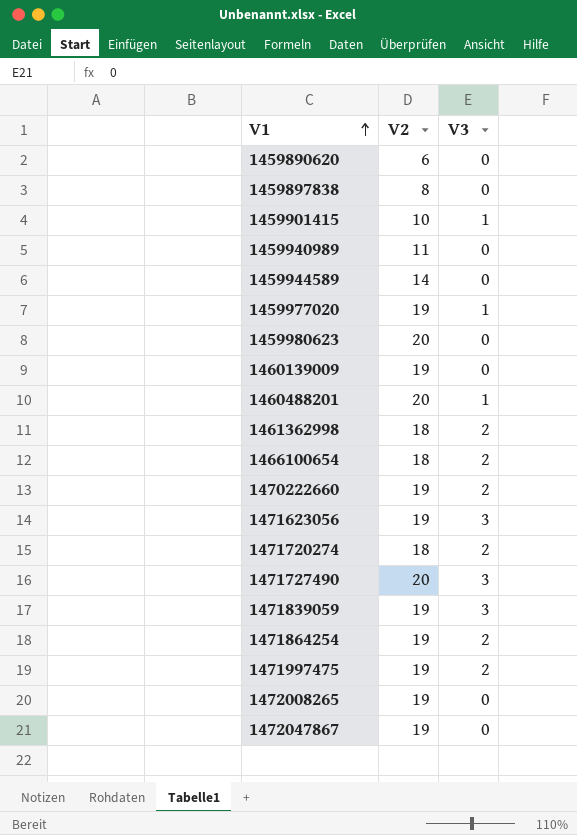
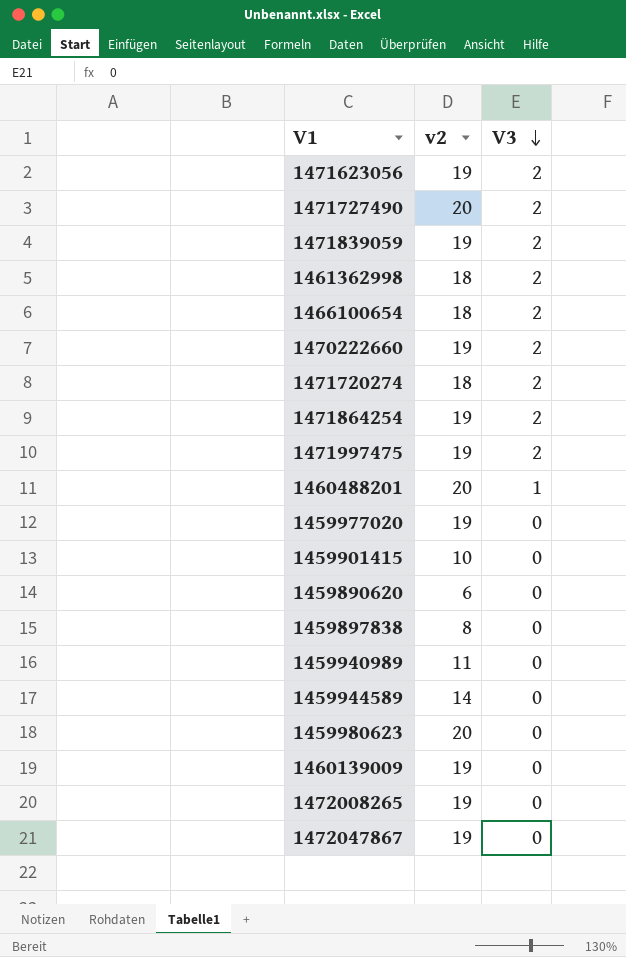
row order: V1 ascending -> V3 descending
column name: V2 -> v2
1471623056 | V3: 3 -> 2
1471727490 | V3: 3 -> 2
1471839059 | V3: 3 -> 2
1459977020 | V3: 1 -> 0
1459901415 | V3: 1 -> 0

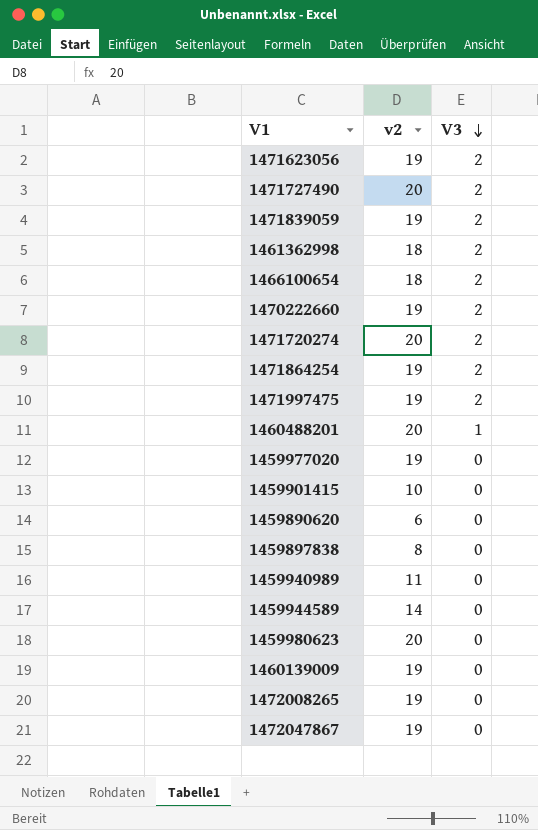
1471720274 | v2: 18 -> 20

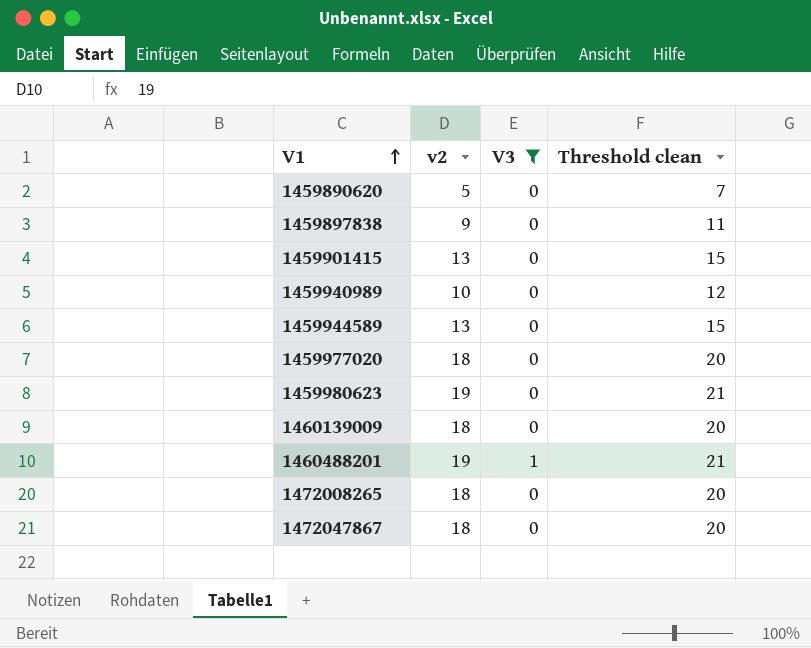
filter: none -> V3 != 2
row order: V3 descending -> V1 ascending
column Threshold clean | formula: none -> [v2] + 2
1459890620 | v2: 6 -> 5
1459897838 | v2: 8 -> 9
1459901415 | v2: 10 -> 13
1459940989 | v2: 11 -> 10
1459944589 | v2: 14 -> 13
1459977020 | v2: 19 -> 18
1459980623 | v2: 20 -> 19
1460139009 | v2: 19 -> 18
1460488201 | v2: 20 -> 19
1472008265 | v2: 19 -> 18
1472047867 | v2: 19 -> 18

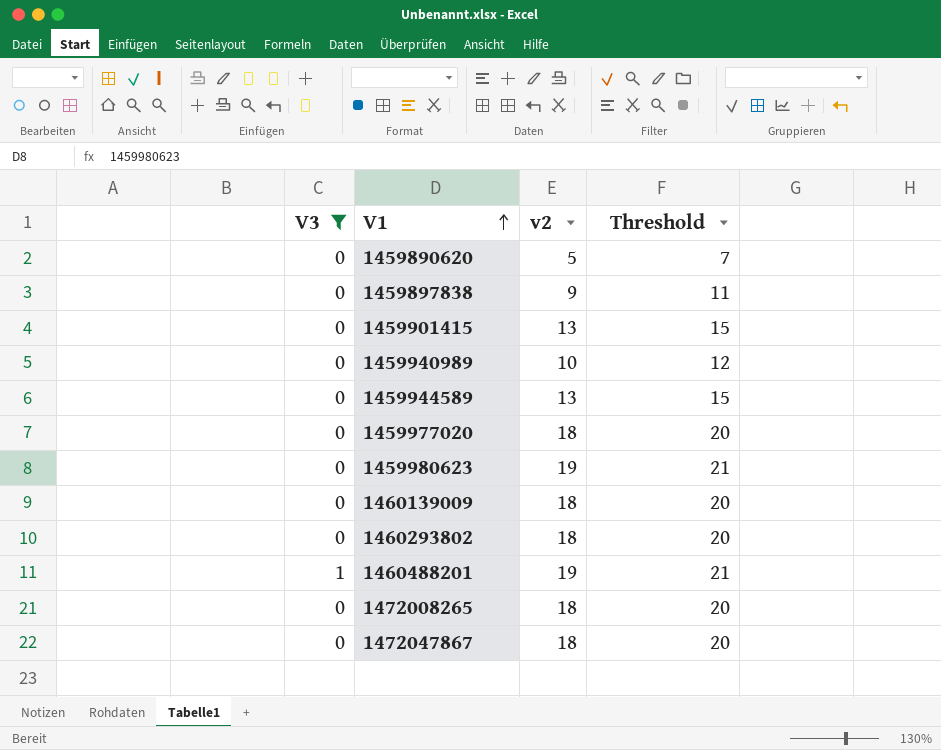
column V3 | position: 3 -> 1
column name: Threshold clean -> Threshold
row 1460293802: none -> 0 | 18 | 20

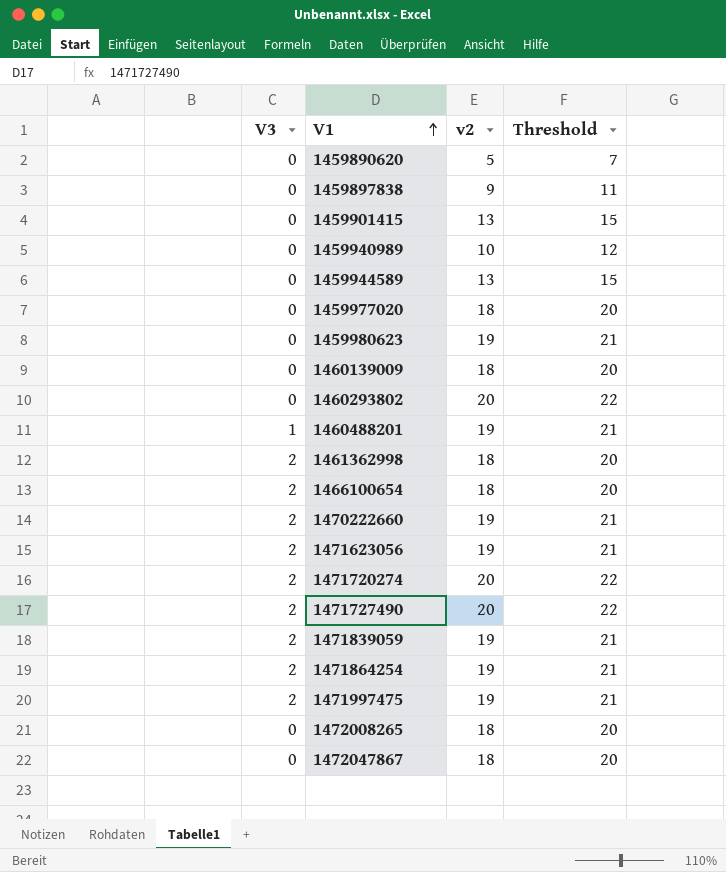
filter: V3 != 2 -> none
1460293802 | v2: 18 -> 20
1460293802 | Threshold: 20 -> 22

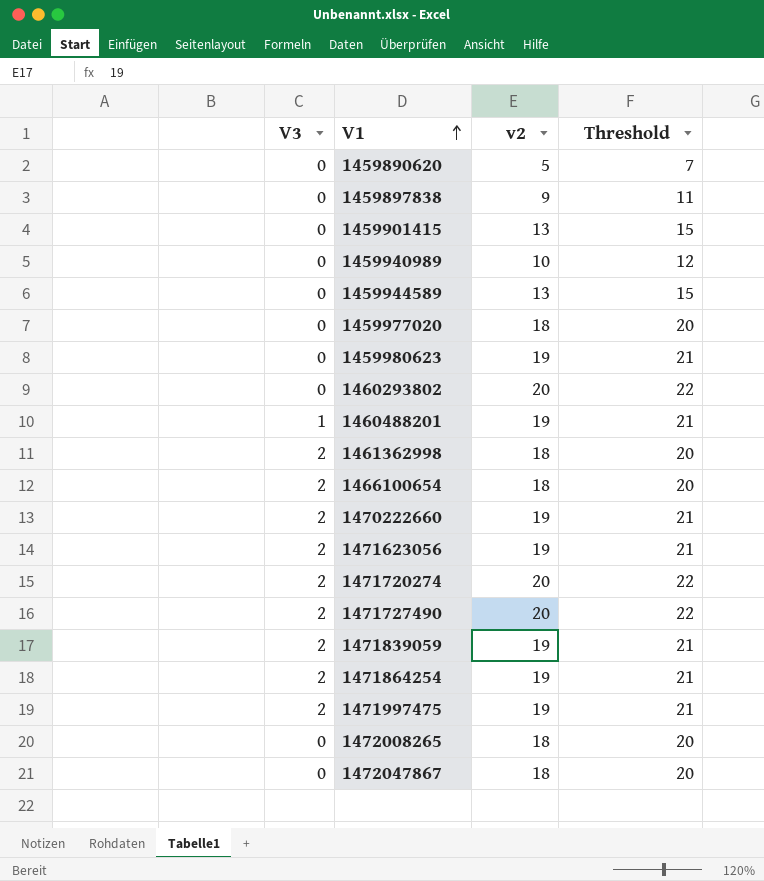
row 1460139009: 0 | 18 | 20 -> none

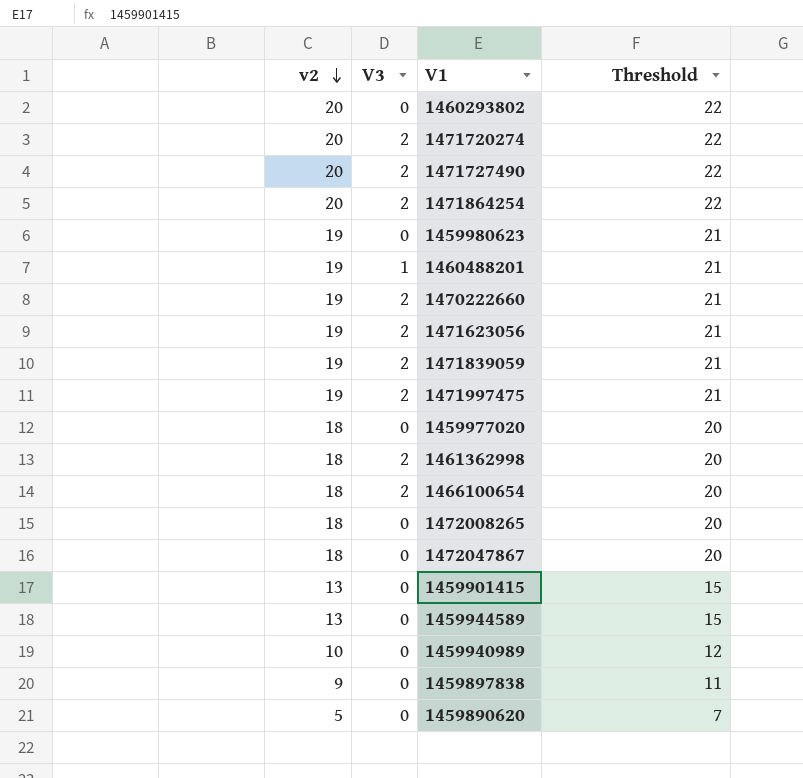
row order: V1 ascending -> v2 descending
column v2 | position: 3 -> 1
1471864254 | v2: 19 -> 20
1471864254 | Threshold: 21 -> 22

